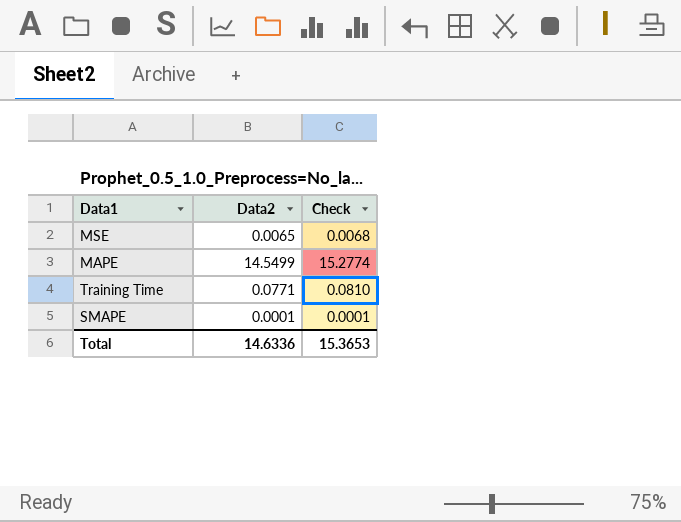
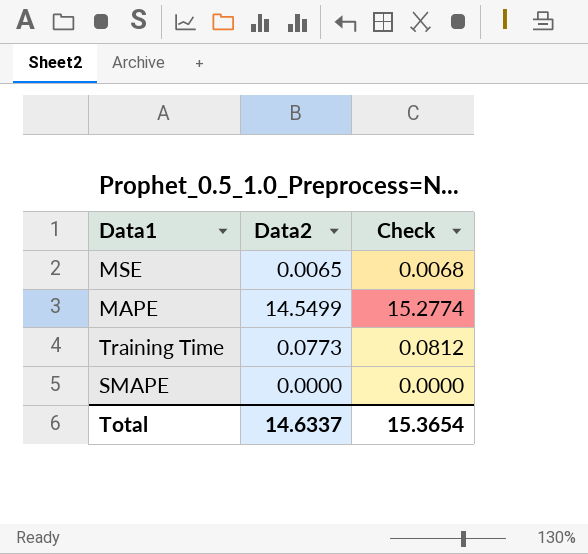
Training Time | Data2: 0.0771 -> 0.0773
Training Time | Check: 0.0810 -> 0.0812
SMAPE | Data2: 0.0001 -> 0.0000
SMAPE | Check: 0.0001 -> 0.0000
Total | Data2: 14.6336 -> 14.6337
Total | Check: 15.3653 -> 15.3654

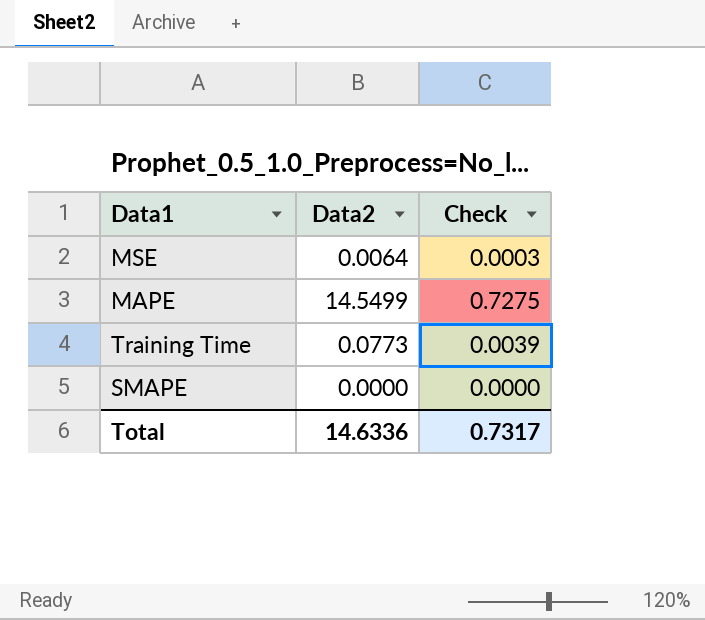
column Check | formula: [Data2] * 1.05 -> [Data2] * 0.05
MSE | Data2: 0.0065 -> 0.0064
Total | Data2: 14.6337 -> 14.6336
Total | Check: 15.3654 -> 0.7317

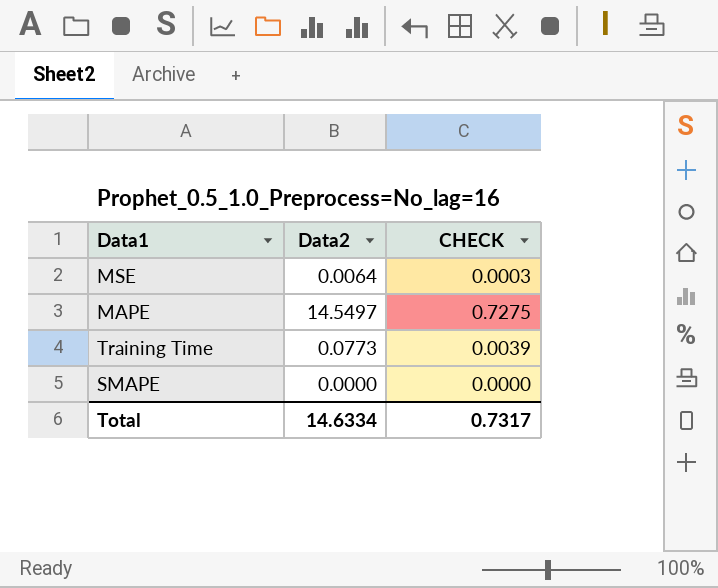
column name: Check -> CHECK
MAPE | Data2: 14.5499 -> 14.5497
Total | Data2: 14.6336 -> 14.6334

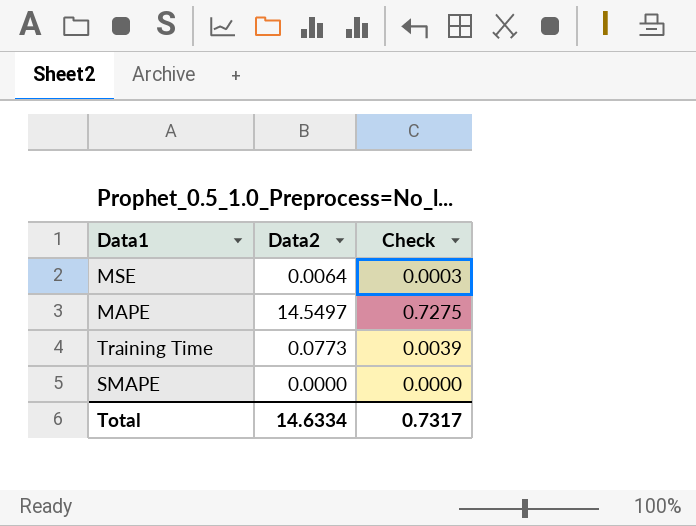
column name: CHECK -> Check

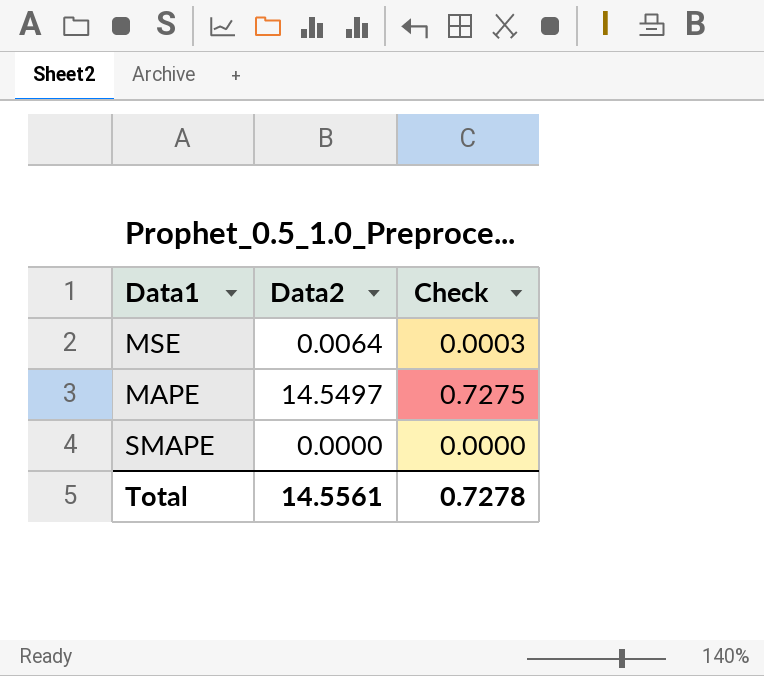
row Training Time: 0.0773 | 0.0039 -> none
Total | Data2: 14.6334 -> 14.5561
Total | Check: 0.7317 -> 0.7278

